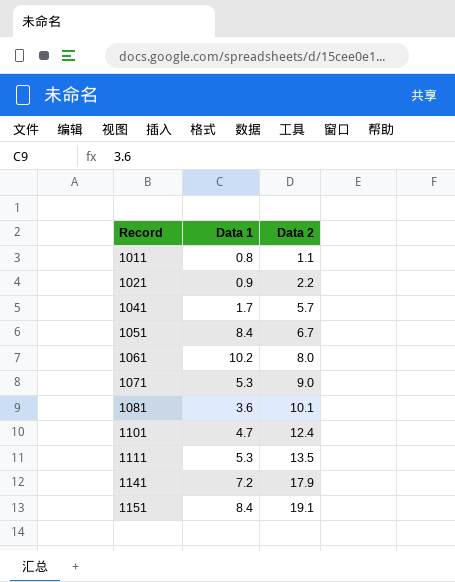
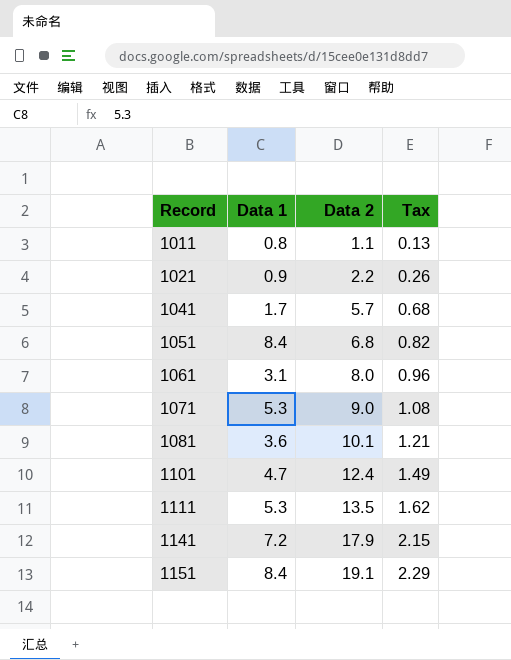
column Tax | formula: none -> [Data 2] * 0.12
1051 | Data 2: 6.7 -> 6.8
1061 | Data 1: 10.2 -> 3.1

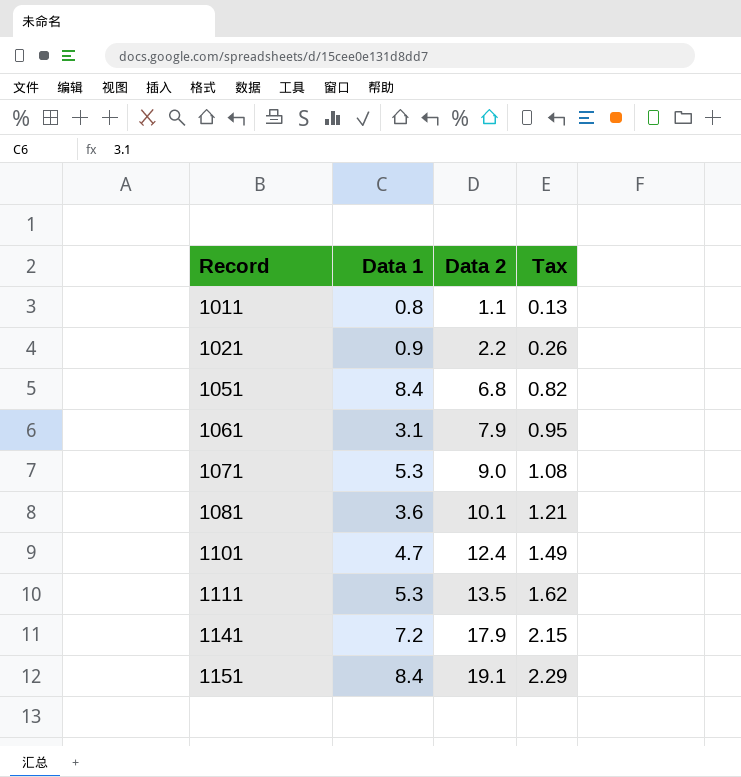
row 1041: 1.7 | 5.7 | 0.68 -> none
1061 | Data 2: 8.0 -> 7.9
1061 | Tax: 0.96 -> 0.95

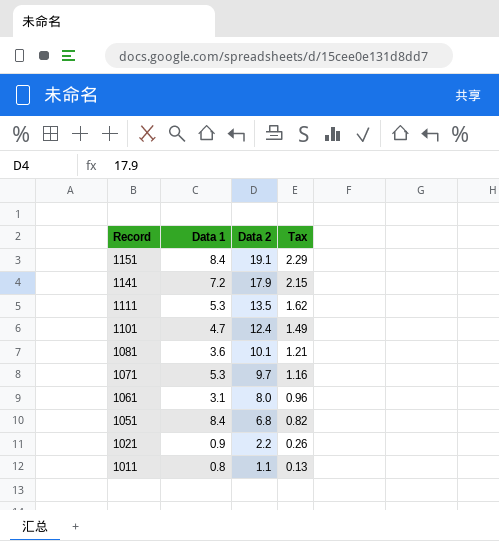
row order: Record ascending -> Record descending
1071 | Data 2: 9.0 -> 9.7
1071 | Tax: 1.08 -> 1.16
1061 | Data 2: 7.9 -> 8.0
1061 | Tax: 0.95 -> 0.96

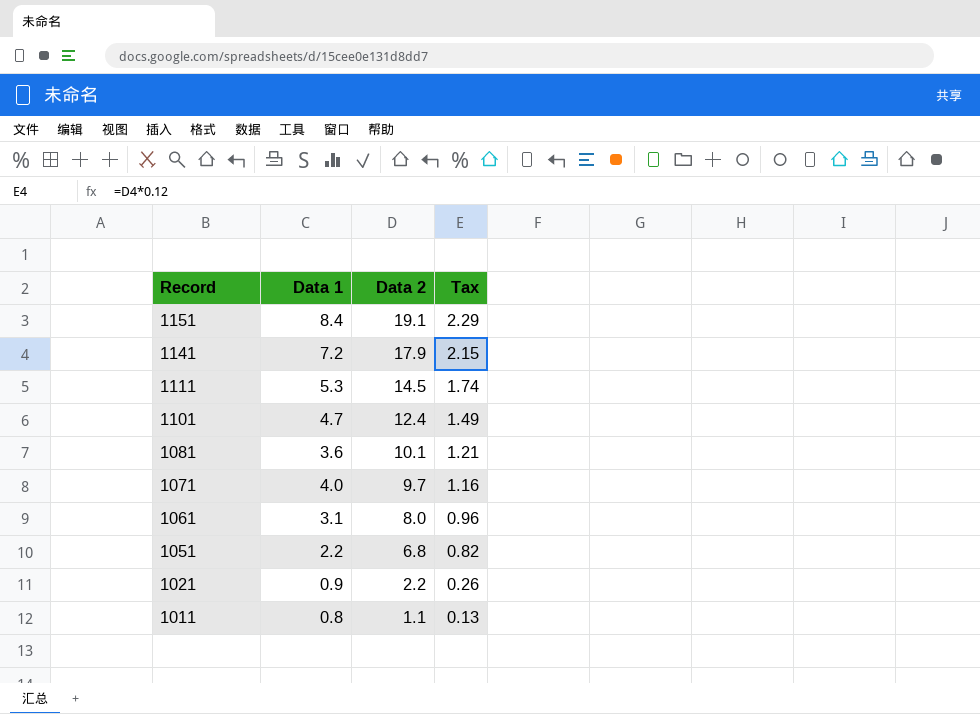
1111 | Data 2: 13.5 -> 14.5
1111 | Tax: 1.62 -> 1.74
1071 | Data 1: 5.3 -> 4.0
1051 | Data 1: 8.4 -> 2.2

